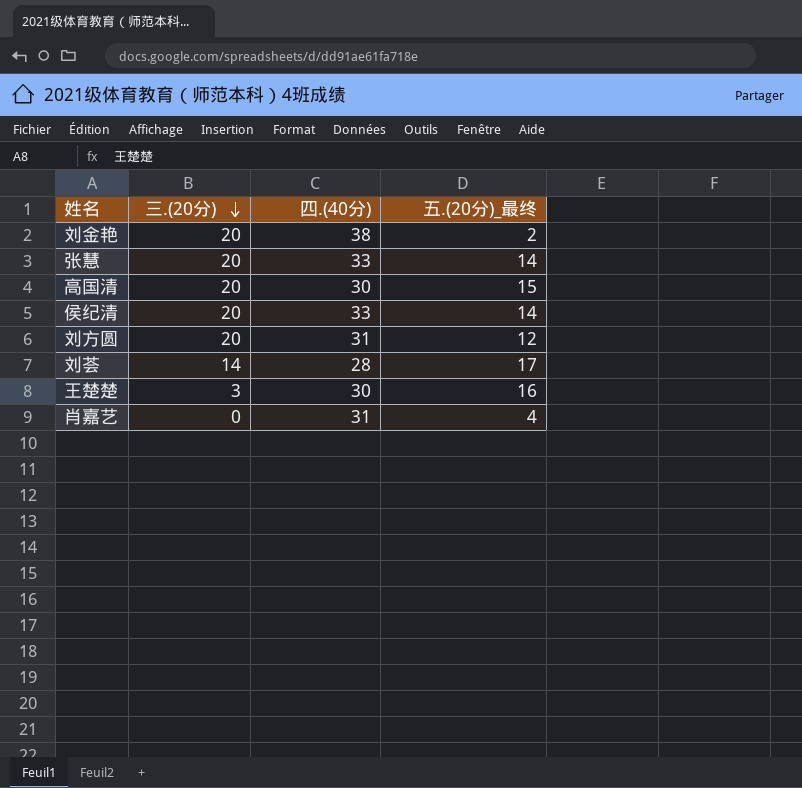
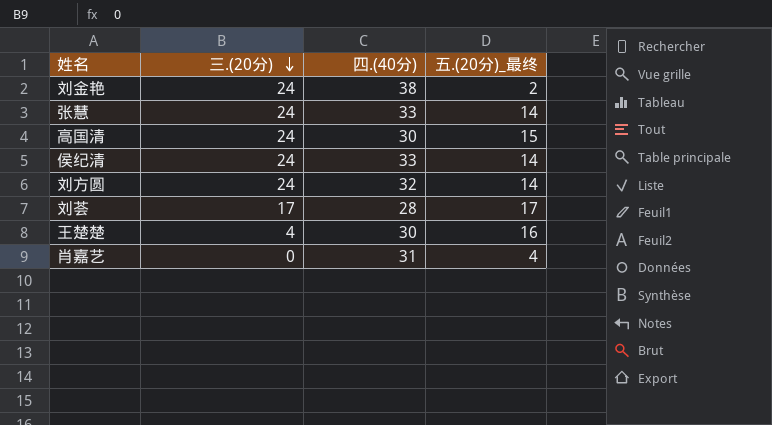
刘金艳 | 三.(20分): 20 -> 24
张慧 | 三.(20分): 20 -> 24
高国清 | 三.(20分): 20 -> 24
侯纪清 | 三.(20分): 20 -> 24
刘方圆 | 三.(20分): 20 -> 24
刘方圆 | 四.(40分): 31 -> 32
刘方圆 | 五.(20分)_最终: 12 -> 14
刘荟 | 三.(20分): 14 -> 17
王楚楚 | 三.(20分): 3 -> 4

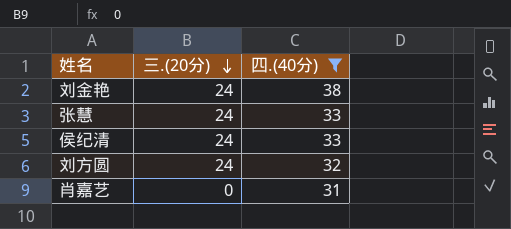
filter: none -> 四.(40分) >= 31
column 五.(20分)_最终 | position: 4 -> none

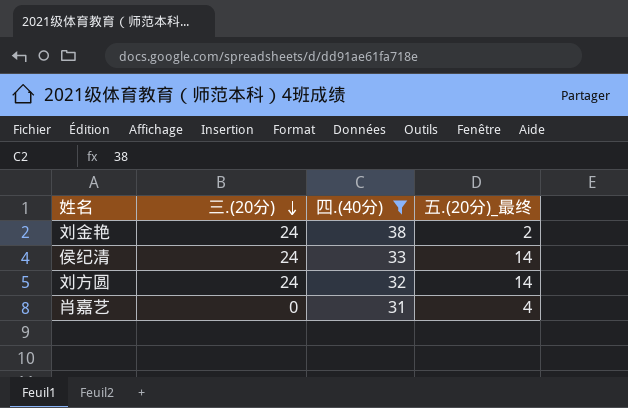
column 五.(20分)_最终 | position: none -> 4
row 张慧: 24 | 33 -> none

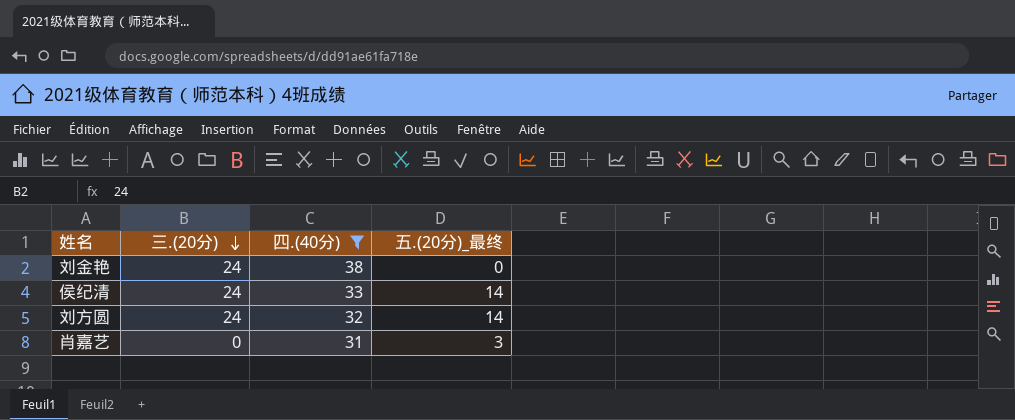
刘金艳 | 五.(20分)_最终: 2 -> 0
肖嘉艺 | 五.(20分)_最终: 4 -> 3

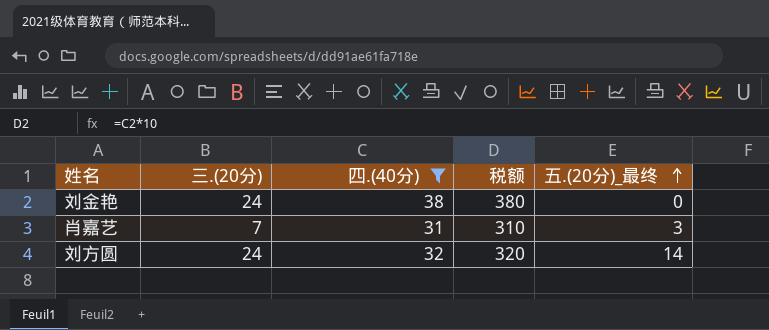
row order: 三.(20分) descending -> 五.(20分)_最终 ascending
column 税额 | formula: none -> [四.(40分)] * 10
row 侯纪清: 24 | 33 | 14 -> none
肖嘉艺 | 三.(20分): 0 -> 7

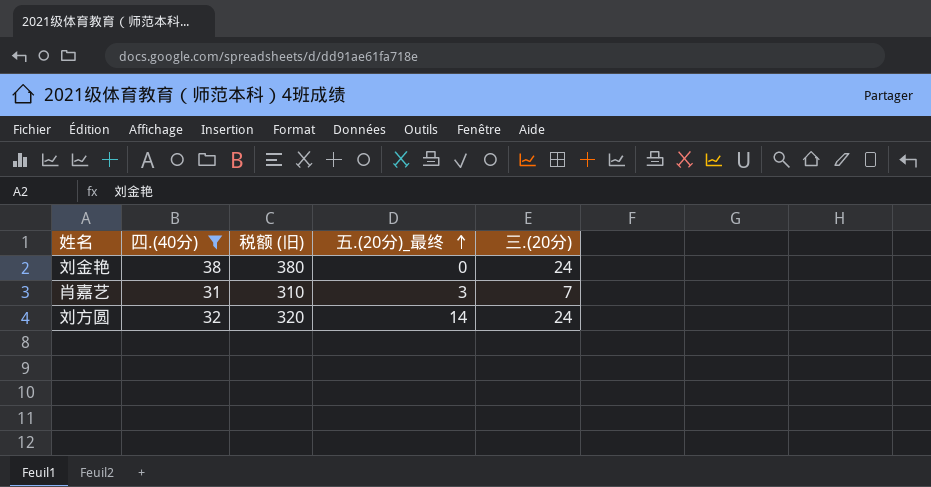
column name: 税额 -> 税额 (旧)
column 三.(20分) | position: 2 -> 5

